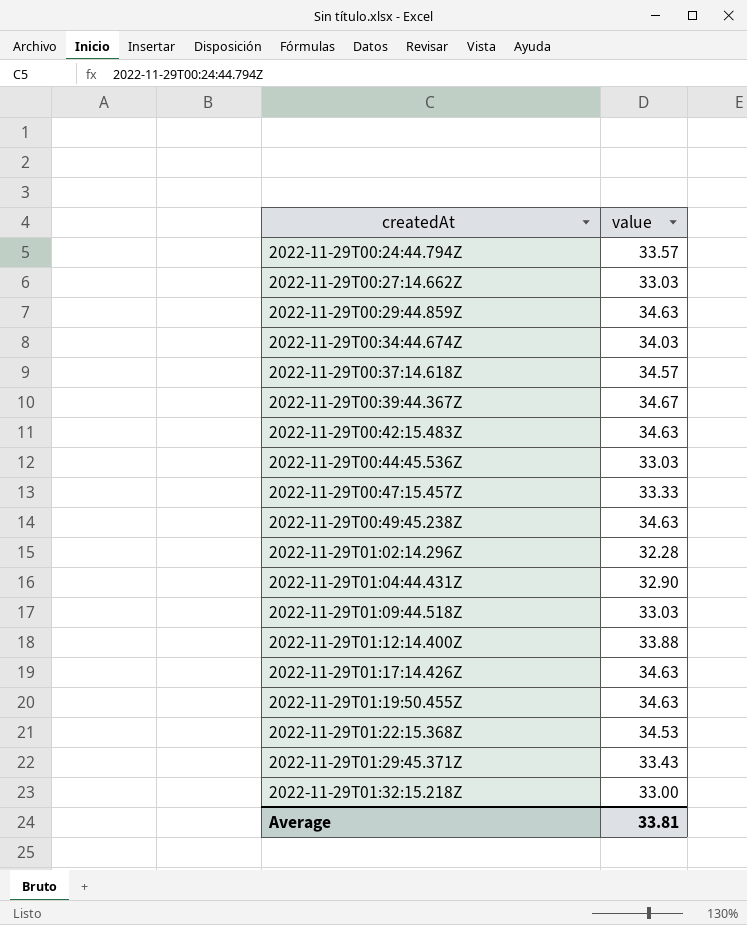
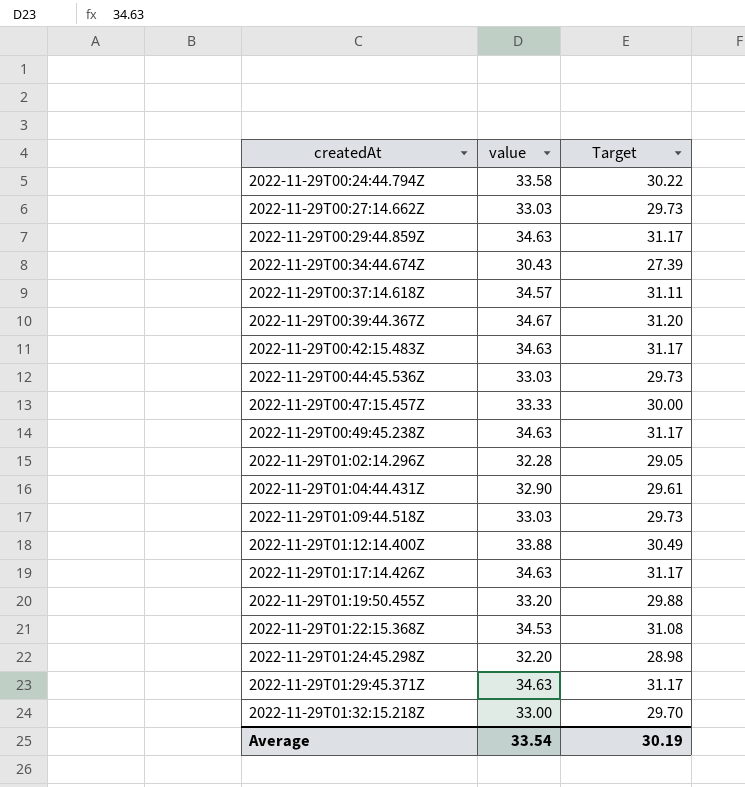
column Target | formula: none -> [value] * 0.9
2022-11-29T00:24:44.794Z | value: 33.57 -> 33.58
2022-11-29T00:34:44.674Z | value: 34.03 -> 30.43
2022-11-29T01:19:50.455Z | value: 34.63 -> 33.20
row 2022-11-29T01:24:45.298Z: none -> 32.20 | 28.98
2022-11-29T01:29:45.371Z | value: 33.43 -> 34.63
Average | value: 33.81 -> 33.54

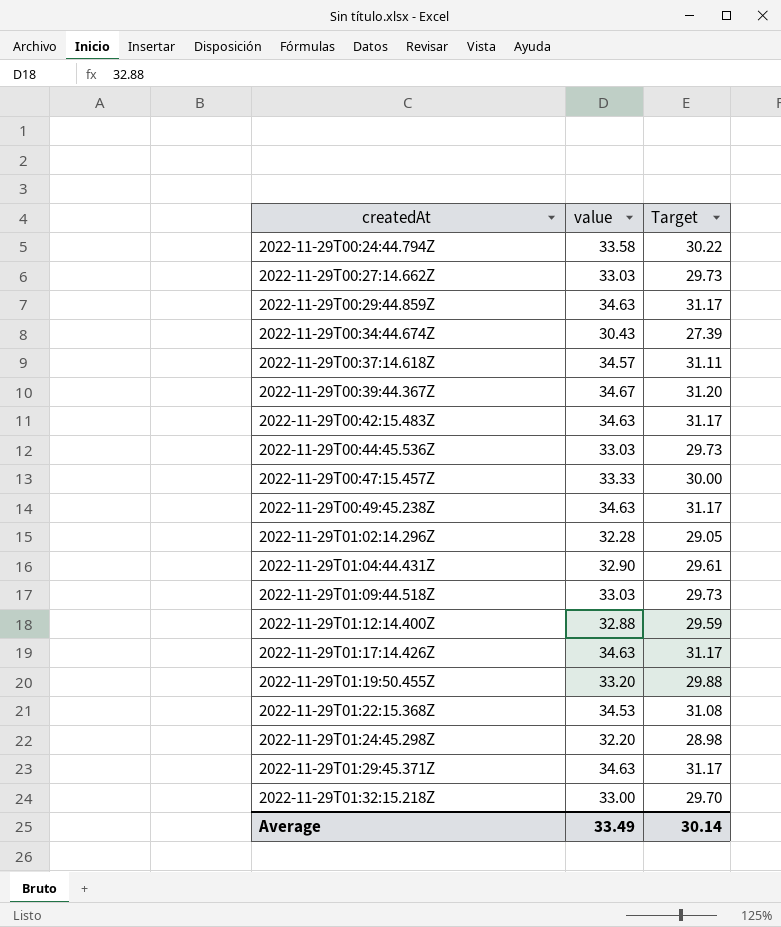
2022-11-29T01:12:14.400Z | value: 33.88 -> 32.88
2022-11-29T01:12:14.400Z | Target: 30.49 -> 29.59
Average | value: 33.54 -> 33.49
Average | Target: 30.19 -> 30.14

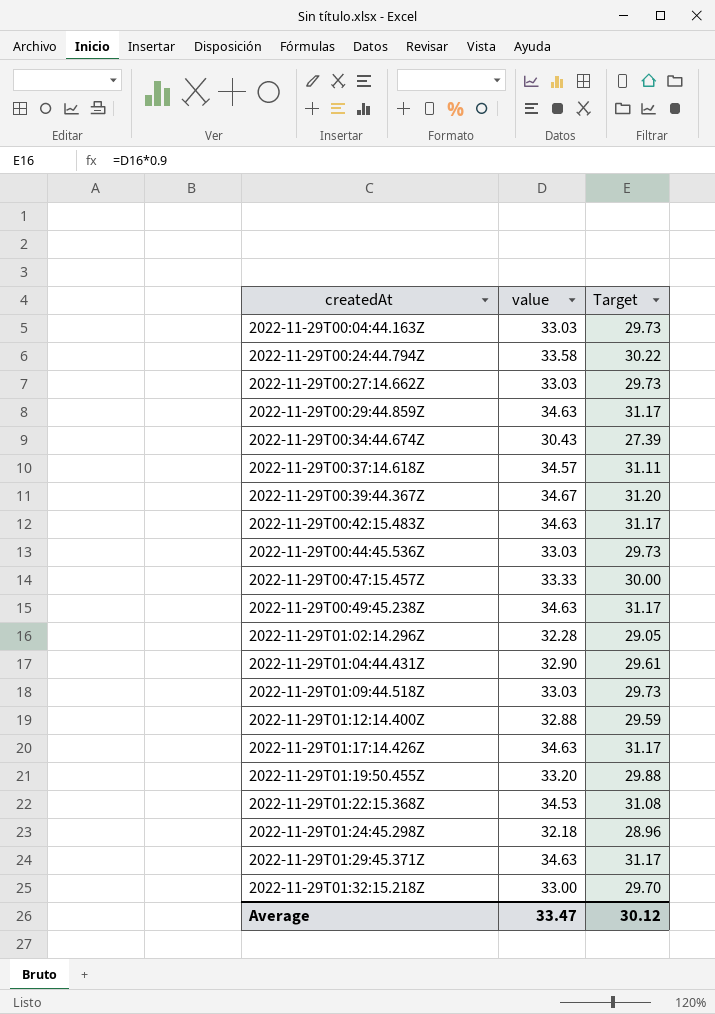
row 2022-11-29T00:04:44.163Z: none -> 33.03 | 29.73
2022-11-29T01:24:45.298Z | value: 32.20 -> 32.18
2022-11-29T01:24:45.298Z | Target: 28.98 -> 28.96
Average | value: 33.49 -> 33.47
Average | Target: 30.14 -> 30.12

